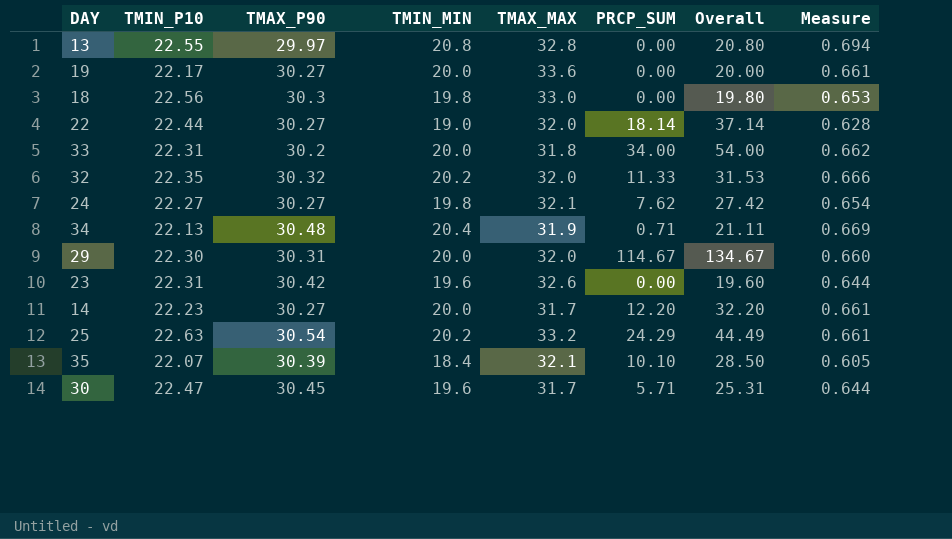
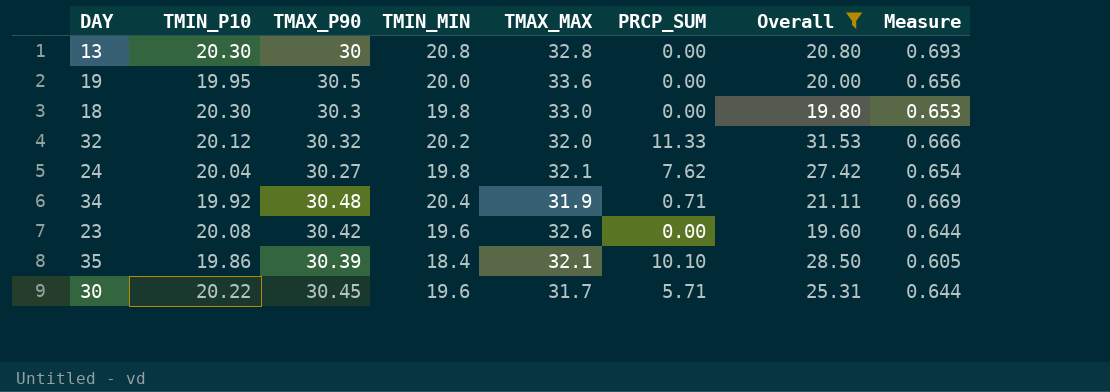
filter: none -> Overall <= 31.53
13 | TMIN_P10: 22.55 -> 20.30
13 | TMAX_P90: 29.97 -> 30
13 | Measure: 0.694 -> 0.693
19 | TMIN_P10: 22.17 -> 19.95
19 | TMAX_P90: 30.27 -> 30.5
19 | Measure: 0.661 -> 0.656
18 | TMIN_P10: 22.56 -> 20.30
32 | TMIN_P10: 22.35 -> 20.12
24 | TMIN_P10: 22.27 -> 20.04
34 | TMIN_P10: 22.13 -> 19.92
23 | TMIN_P10: 22.31 -> 20.08
35 | TMIN_P10: 22.07 -> 19.86
30 | TMIN_P10: 22.47 -> 20.22

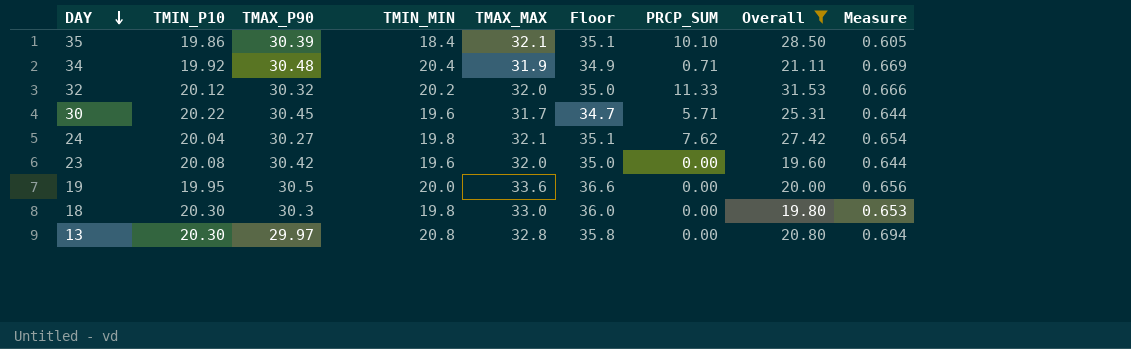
row order: none -> DAY descending
column Floor | formula: none -> [TMAX_MAX] + 3
23 | TMAX_MAX: 32.6 -> 32.0
13 | TMAX_P90: 30 -> 29.97
13 | Measure: 0.693 -> 0.694

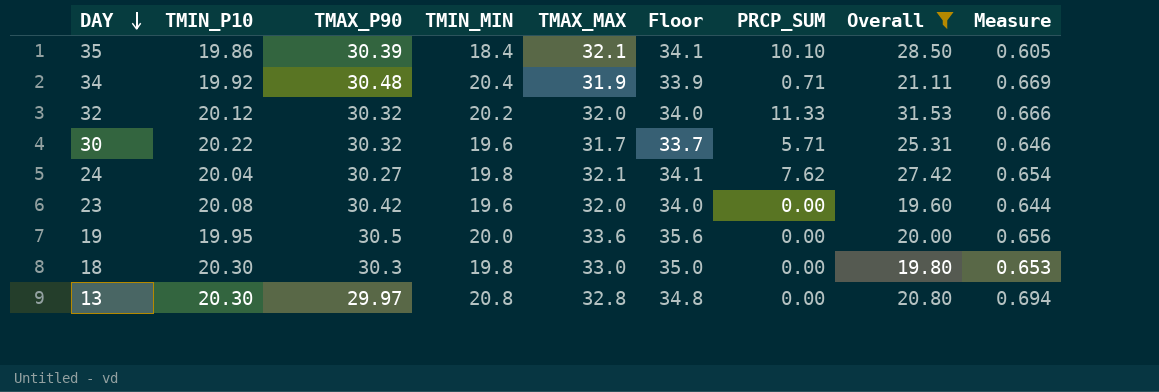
column Floor | formula: [TMAX_MAX] + 3 -> [TMAX_MAX] + 2
30 | TMAX_P90: 30.45 -> 30.32
30 | Measure: 0.644 -> 0.646

